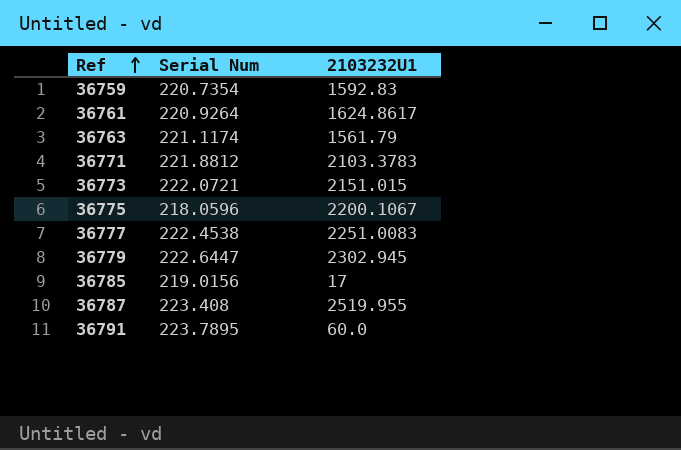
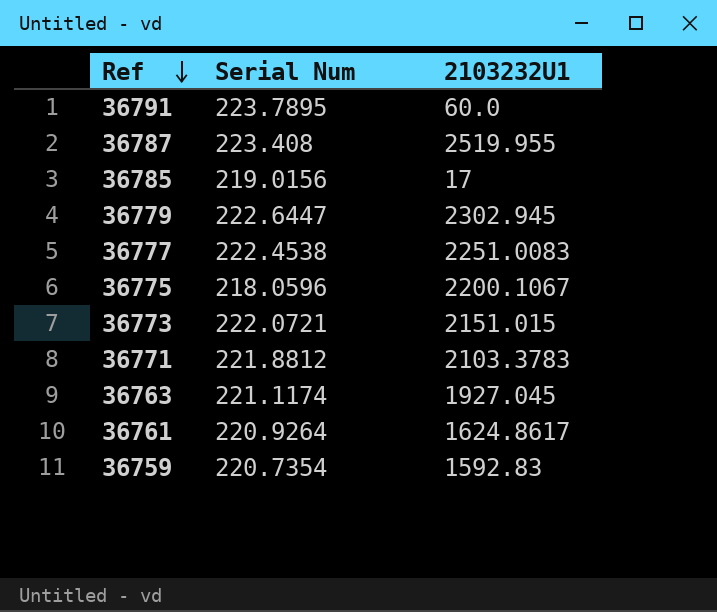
row order: Ref ascending -> Ref descending
36763 | 2103232U1: 1561.79 -> 1927.045

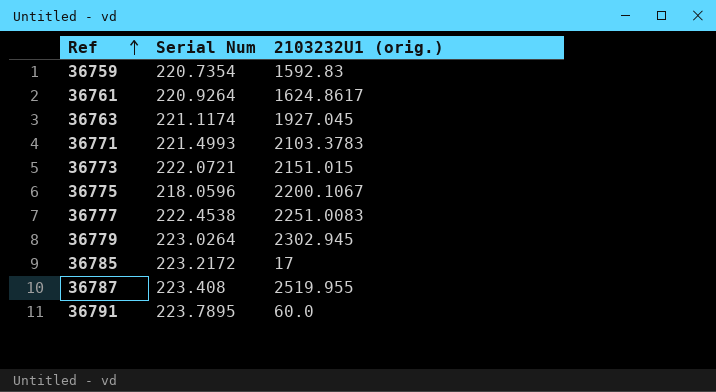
row order: Ref descending -> Ref ascending
column name: 2103232U1 -> 2103232U1 (orig.)
36771 | Serial Num: 221.8812 -> 221.4993
36779 | Serial Num: 222.6447 -> 223.0264
36785 | Serial Num: 219.0156 -> 223.2172

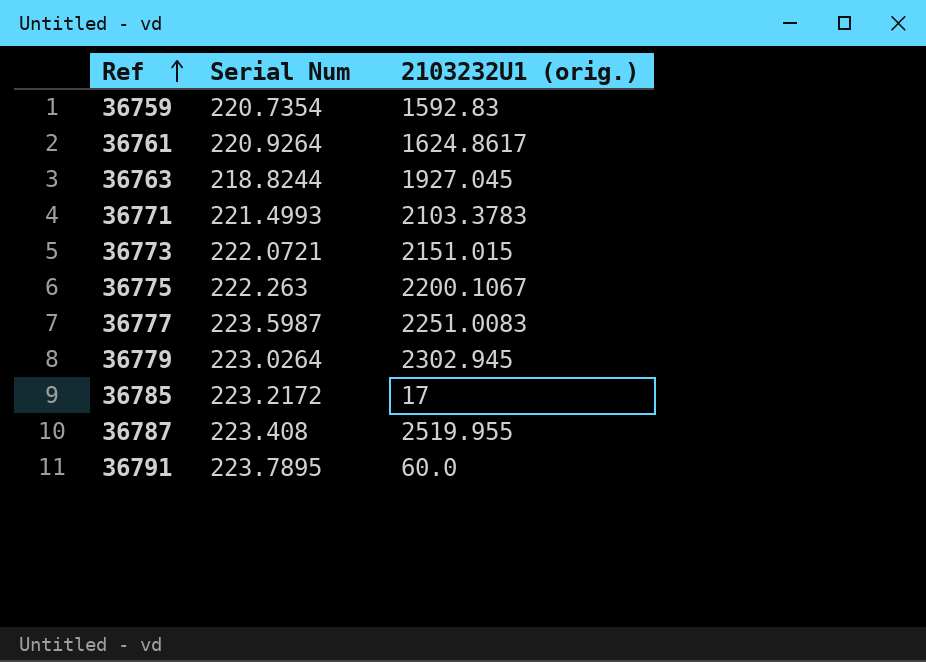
36763 | Serial Num: 221.1174 -> 218.8244
36775 | Serial Num: 218.0596 -> 222.263
36777 | Serial Num: 222.4538 -> 223.5987

